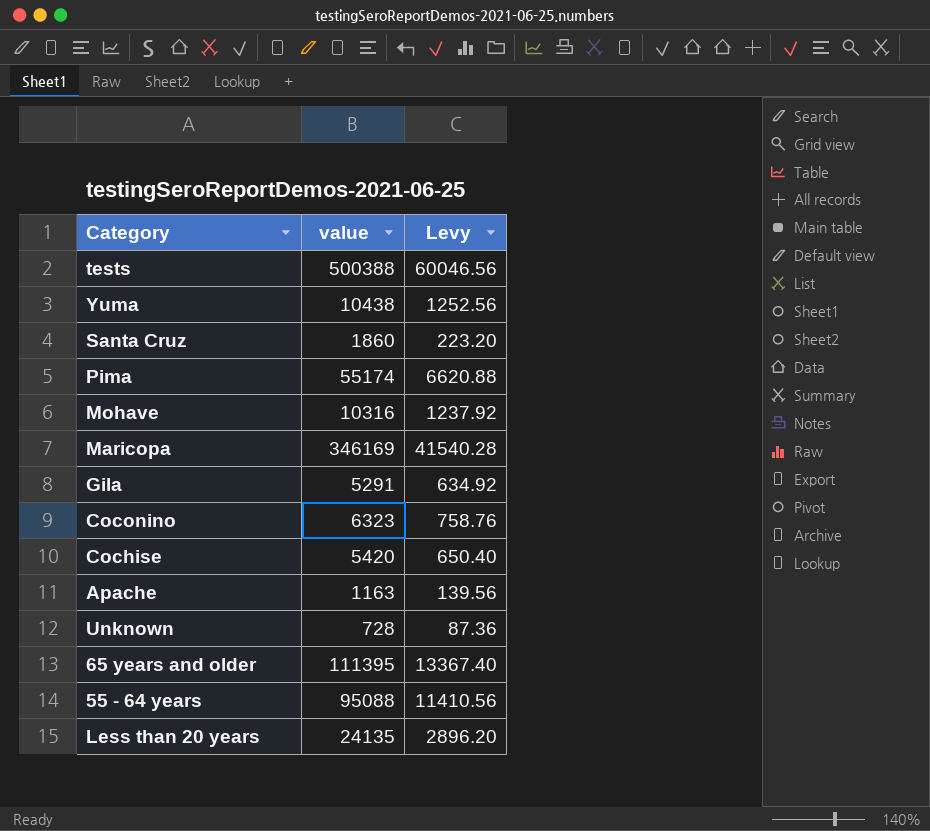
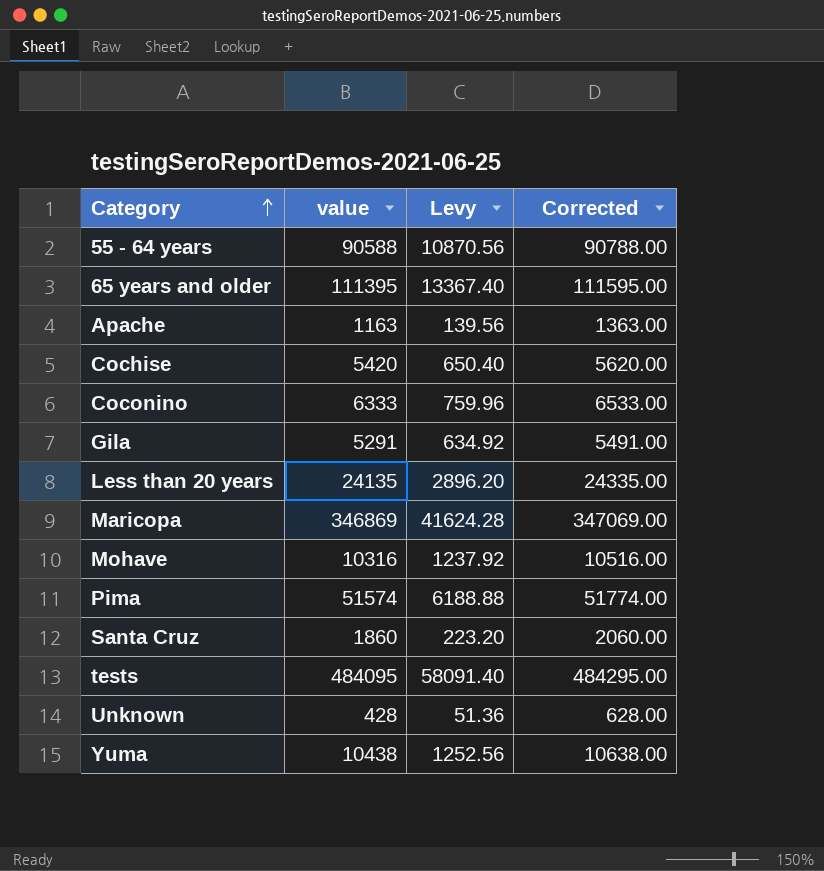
row order: none -> Category ascending
column Corrected | formula: none -> [value] + 200
55 - 64 years | value: 95088 -> 90588
55 - 64 years | Levy: 11410.56 -> 10870.56
Coconino | value: 6323 -> 6333
Coconino | Levy: 758.76 -> 759.96
Maricopa | value: 346169 -> 346869
Maricopa | Levy: 41540.28 -> 41624.28
Pima | value: 55174 -> 51574
Pima | Levy: 6620.88 -> 6188.88
tests | value: 500388 -> 484095
tests | Levy: 60046.56 -> 58091.40
Unknown | value: 728 -> 428
Unknown | Levy: 87.36 -> 51.36

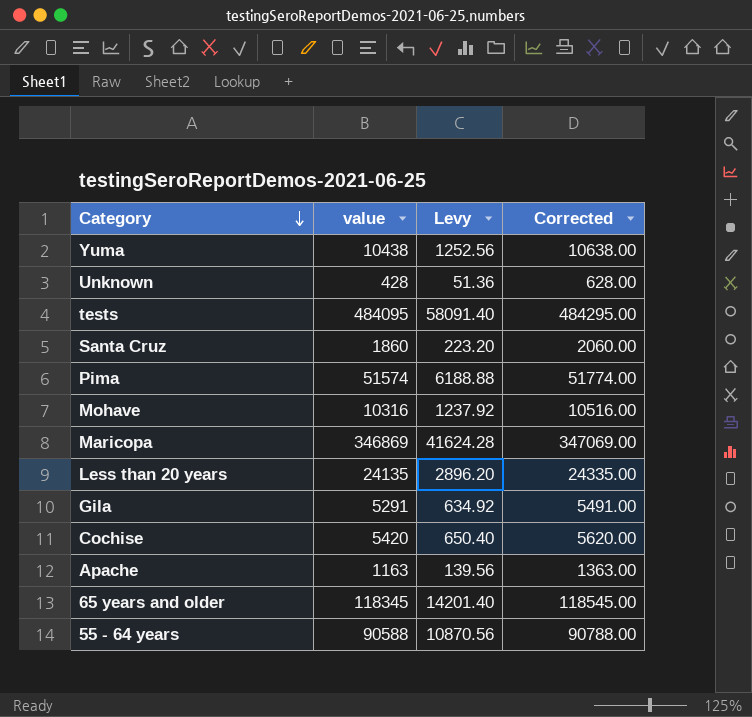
row order: Category ascending -> Category descending
row Coconino: 6333 | 759.96 | 6533.00 -> none
65 years and older | value: 111395 -> 118345
65 years and older | Levy: 13367.40 -> 14201.40
65 years and older | Corrected: 111595.00 -> 118545.00

